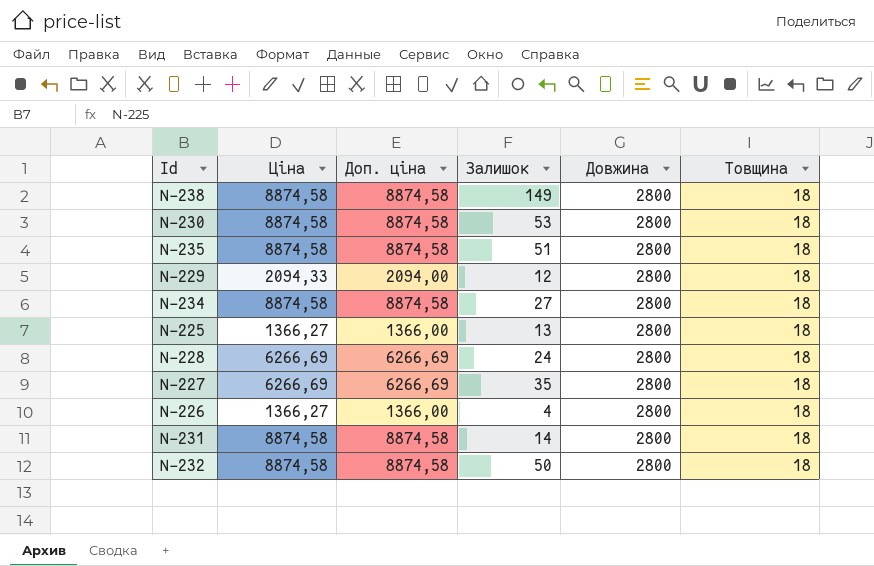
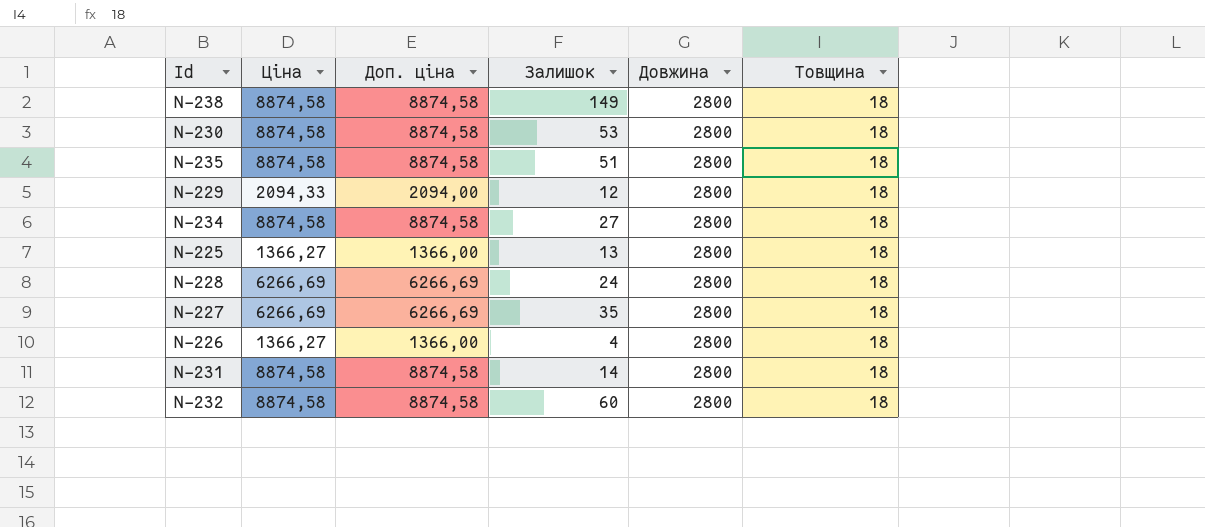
N-232 | Залишок: 50 -> 60

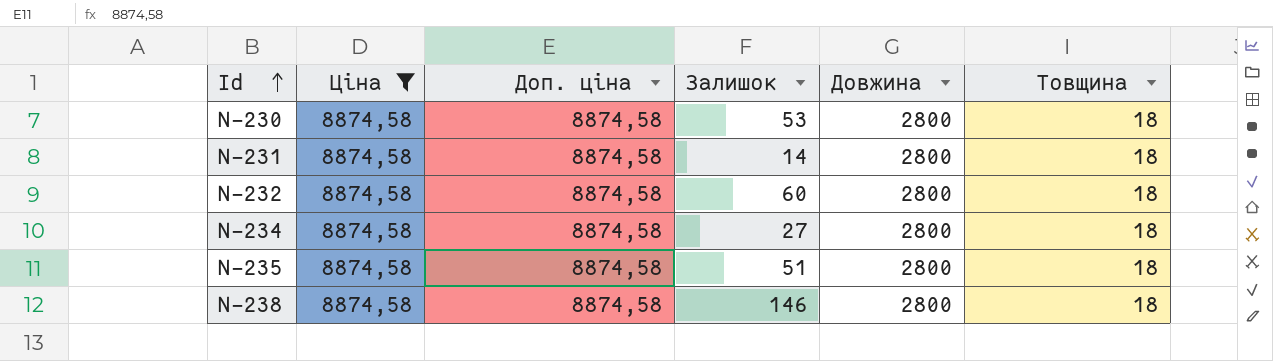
filter: none -> Ціна = 8874,58
row order: none -> Id ascending
N-238 | Залишок: 149 -> 146

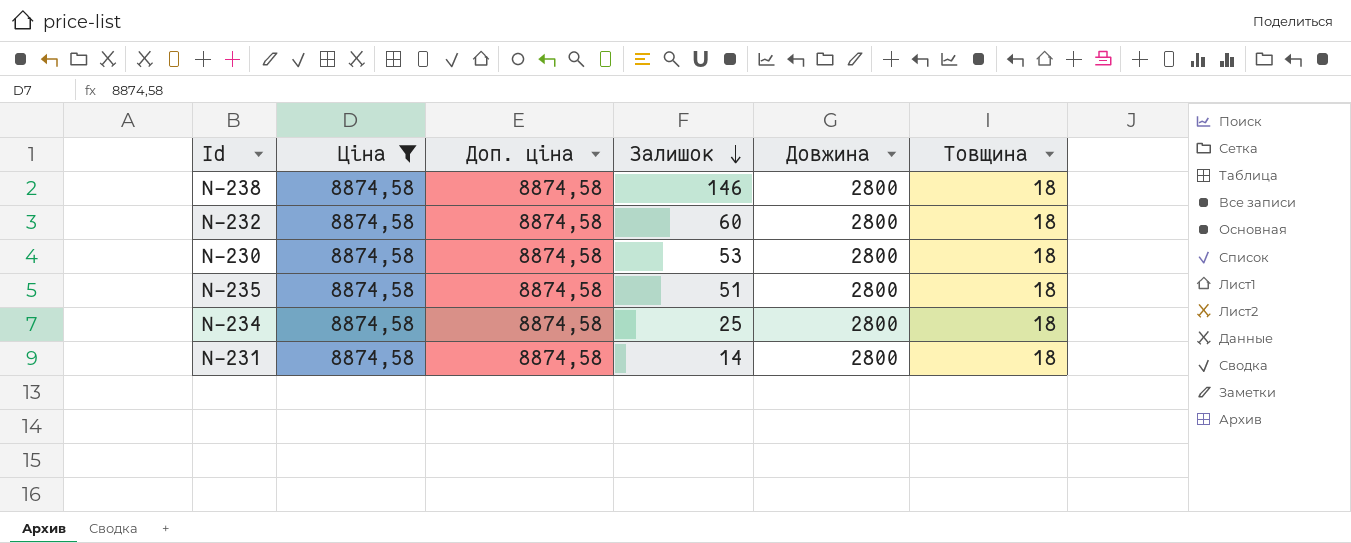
row order: Id ascending -> Залишок descending
N-234 | Залишок: 27 -> 25

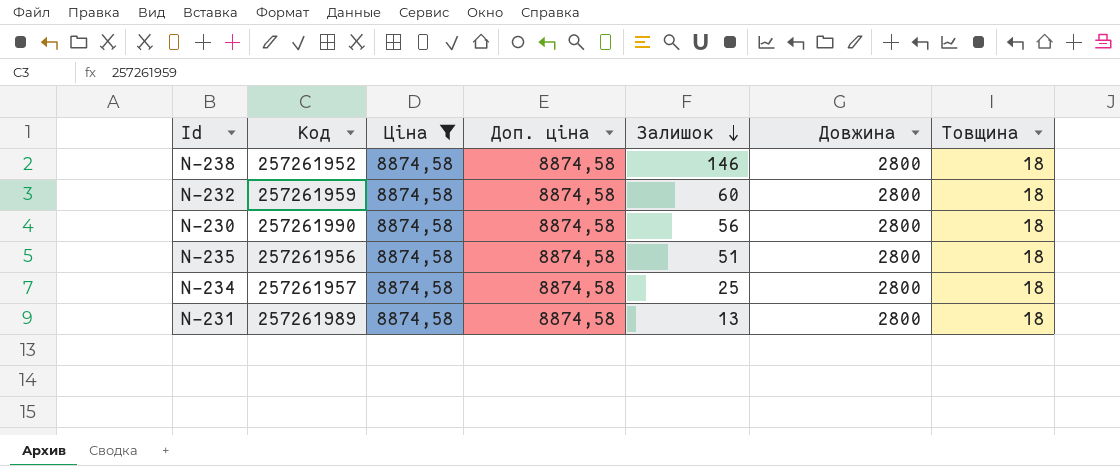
column Код | position: none -> 2
N-230 | Залишок: 53 -> 56
N-231 | Залишок: 14 -> 13

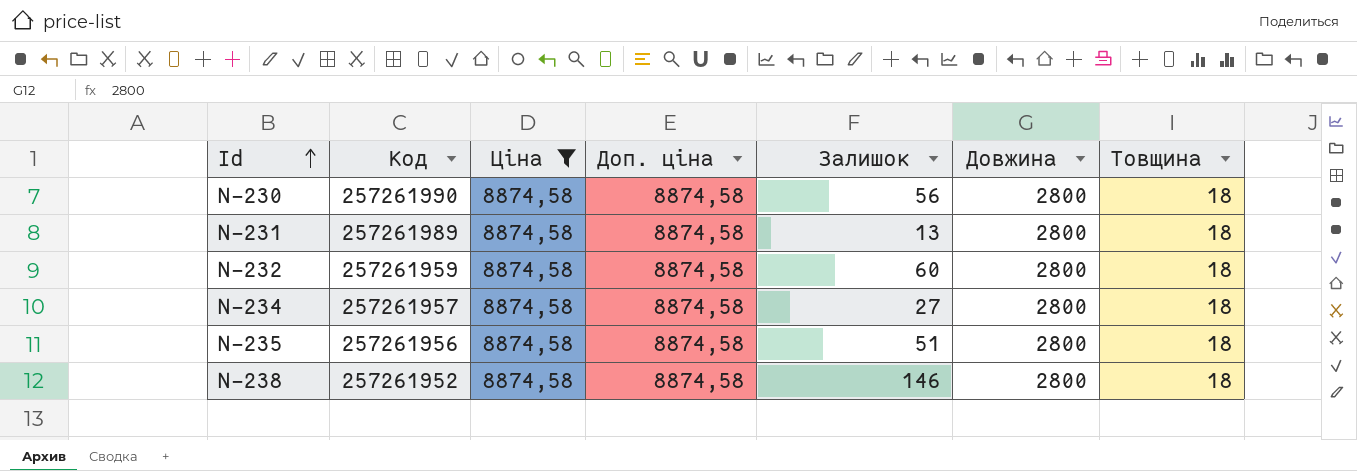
row order: Залишок descending -> Id ascending
N-234 | Залишок: 25 -> 27

